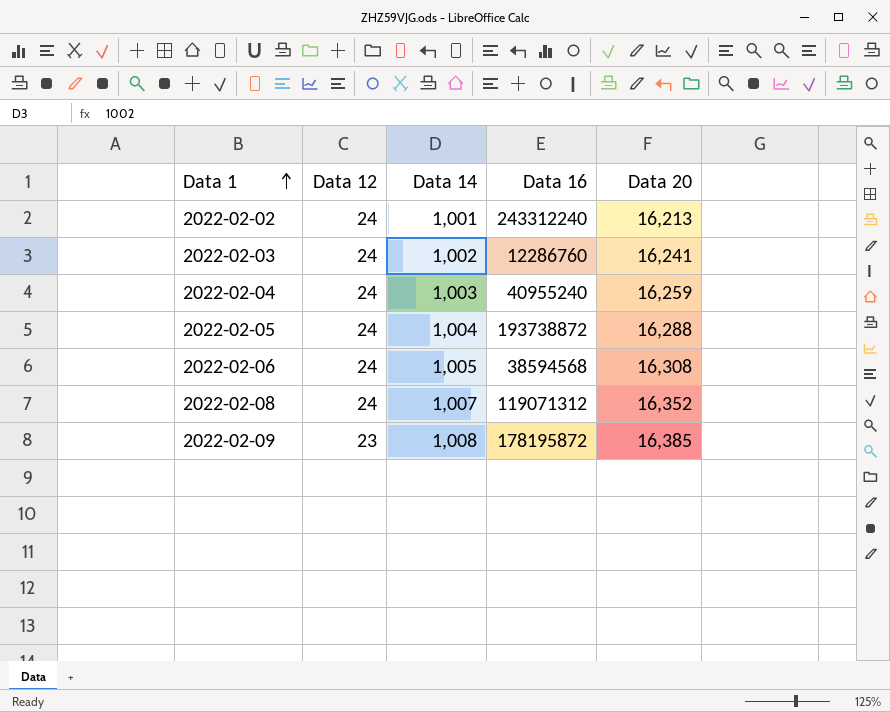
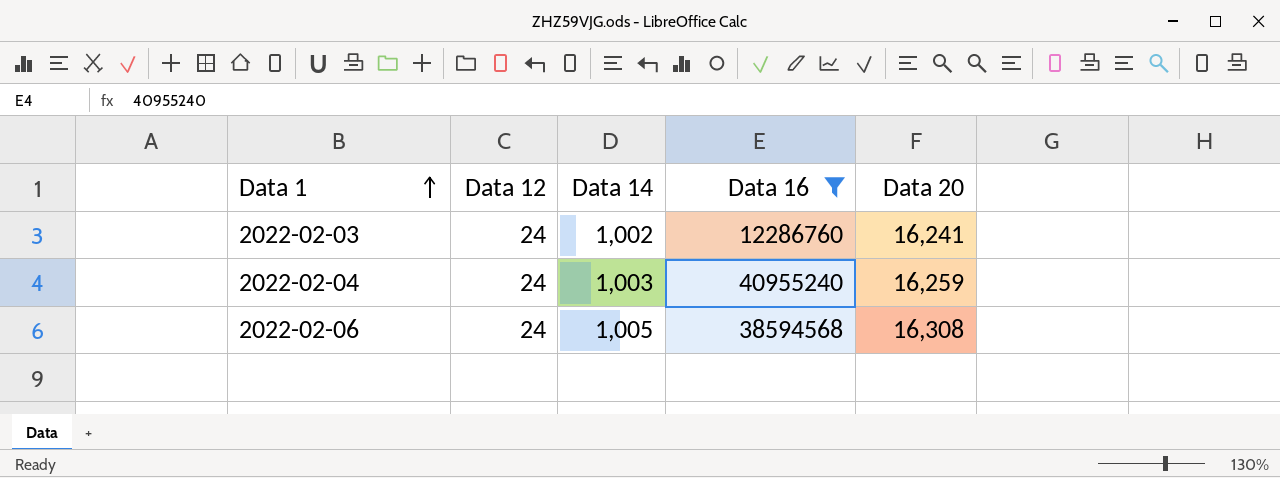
filter: none -> Data 16 <= 40955240

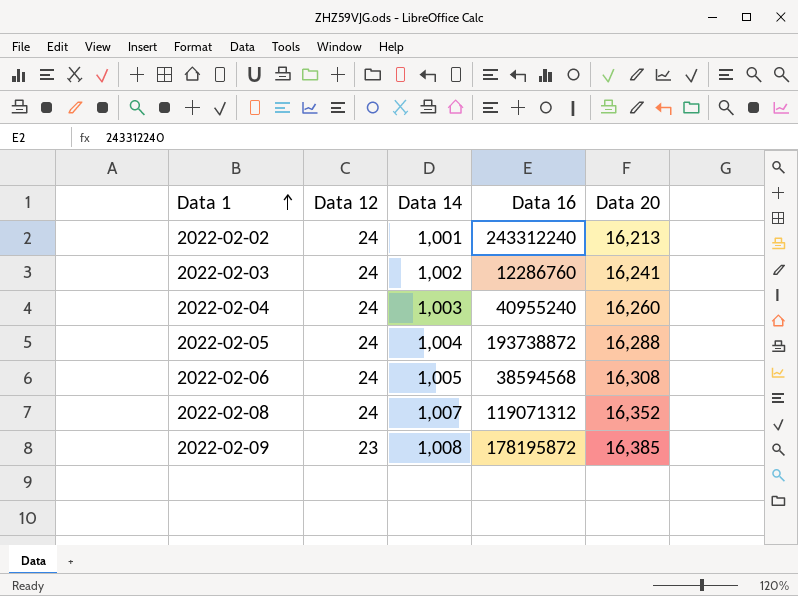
filter: Data 16 <= 40955240 -> none
2022-02-04 | Data 20: 16,259 -> 16,260

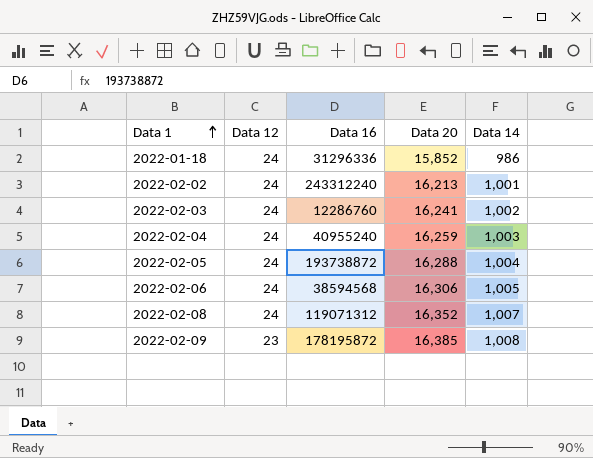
column Data 14 | position: 3 -> 5
row 2022-01-18: none -> 24 | 31296336 | 15,852 | 986
2022-02-04 | Data 20: 16,260 -> 16,259
2022-02-06 | Data 20: 16,308 -> 16,306

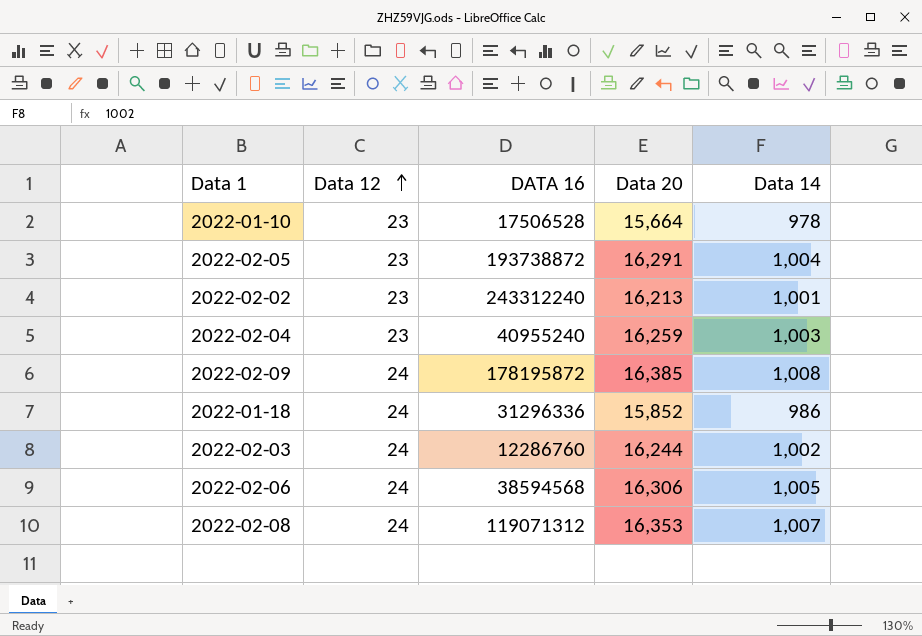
row order: Data 1 ascending -> Data 12 ascending
column name: Data 16 -> DATA 16
row 2022-01-10: none -> 23 | 17506528 | 15,664 | 978
2022-02-05 | Data 12: 24 -> 23
2022-02-05 | Data 20: 16,288 -> 16,291
2022-02-02 | Data 12: 24 -> 23
2022-02-04 | Data 12: 24 -> 23
2022-02-09 | Data 12: 23 -> 24
2022-02-03 | Data 20: 16,241 -> 16,244
2022-02-08 | Data 20: 16,352 -> 16,353

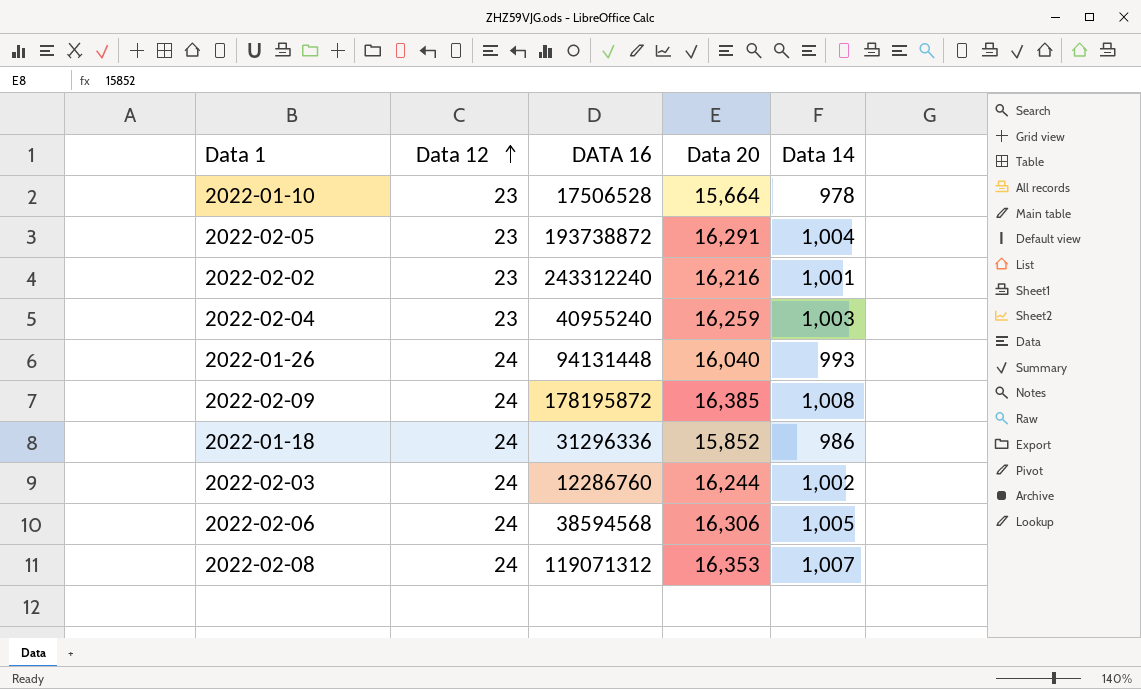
2022-02-02 | Data 20: 16,213 -> 16,216
row 2022-01-26: none -> 24 | 94131448 | 16,040 | 993

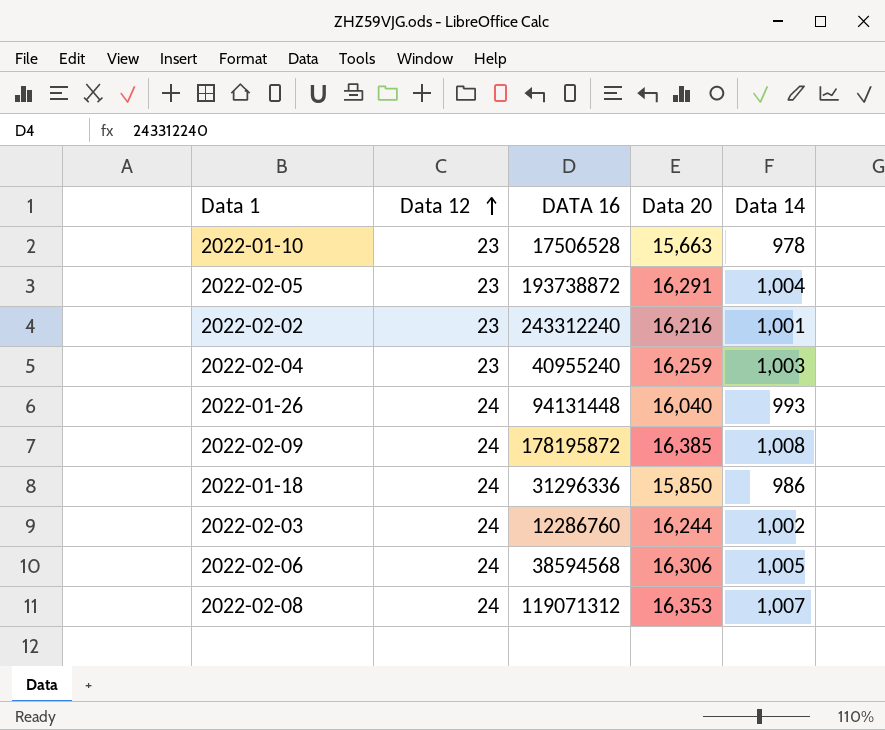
2022-01-10 | Data 20: 15,664 -> 15,663
2022-01-18 | Data 20: 15,852 -> 15,850

